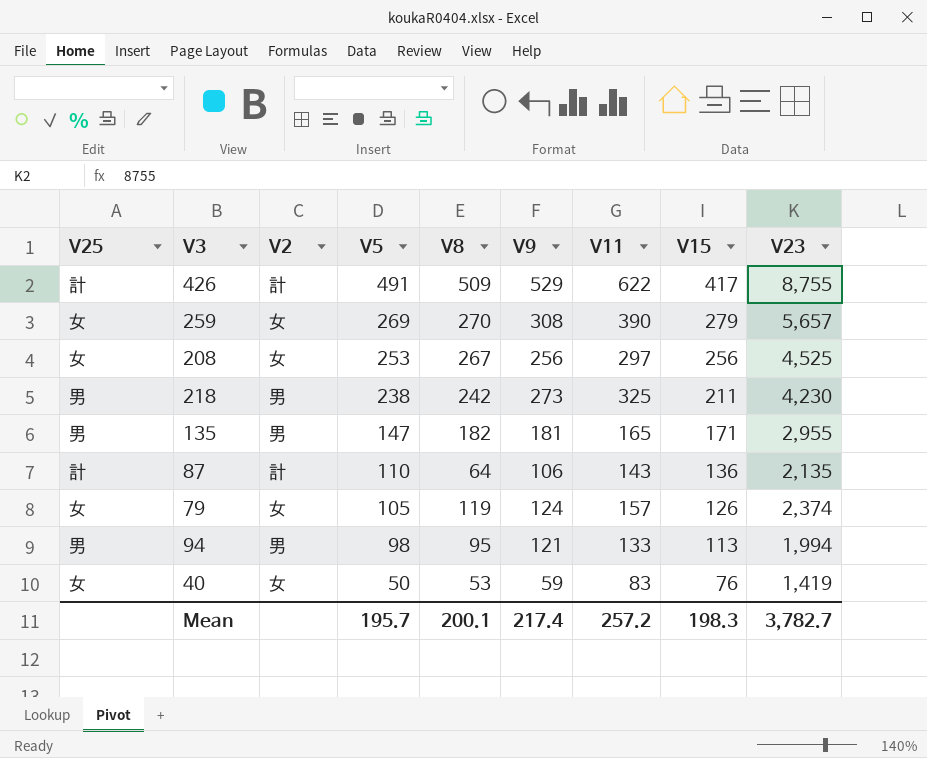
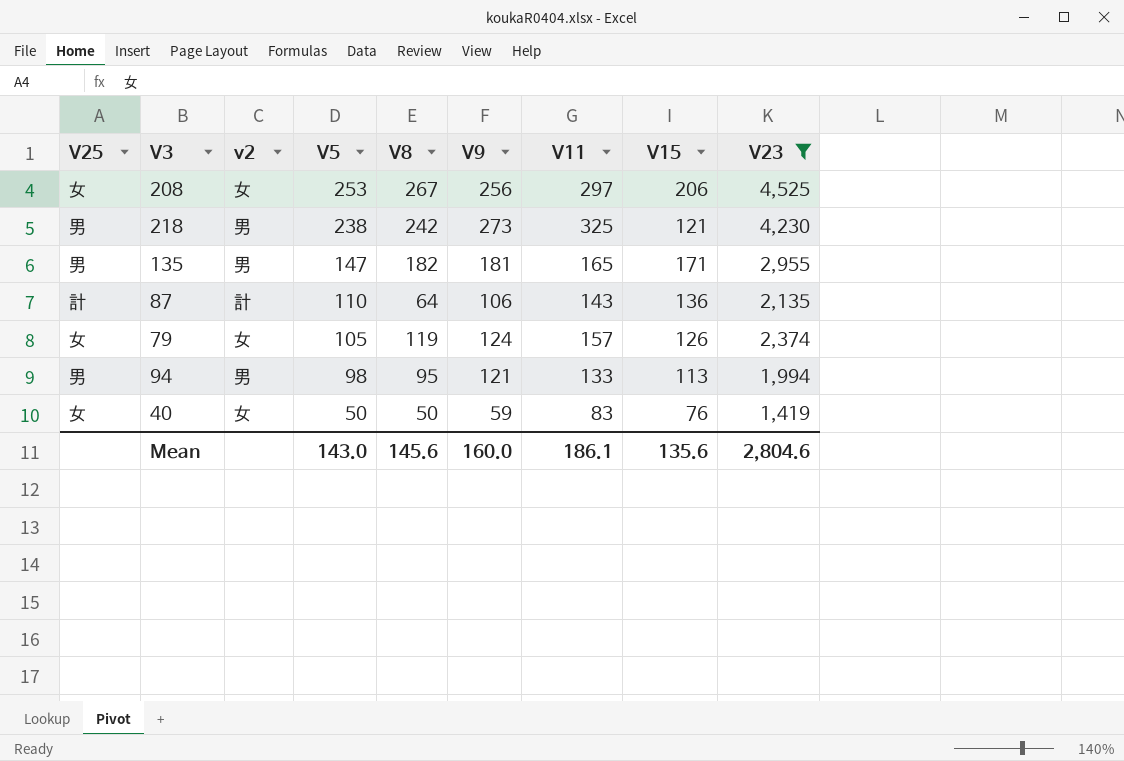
filter: none -> V23 <= 4,525
column name: V2 -> v2
208 | V15: 256 -> 206
218 | V15: 211 -> 121
40 | V8: 53 -> 50
Mean | V5: 195.7 -> 143.0
Mean | V8: 200.1 -> 145.6
Mean | V9: 217.4 -> 160.0
Mean | V11: 257.2 -> 186.1
Mean | V15: 198.3 -> 135.6
Mean | V23: 3,782.7 -> 2,804.6

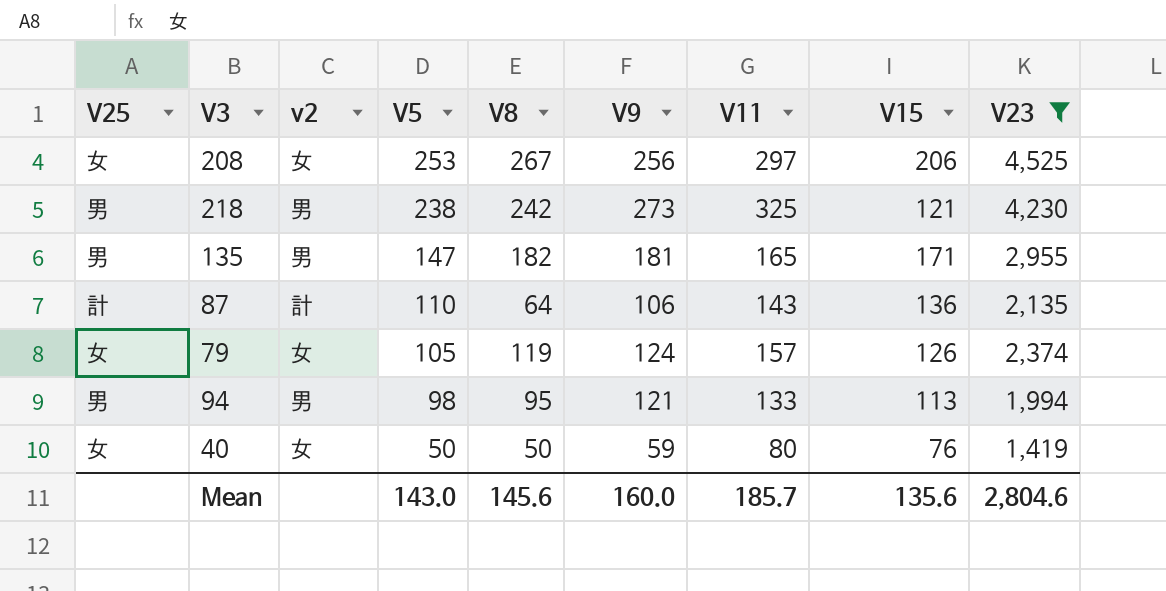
40 | V11: 83 -> 80
Mean | V11: 186.1 -> 185.7

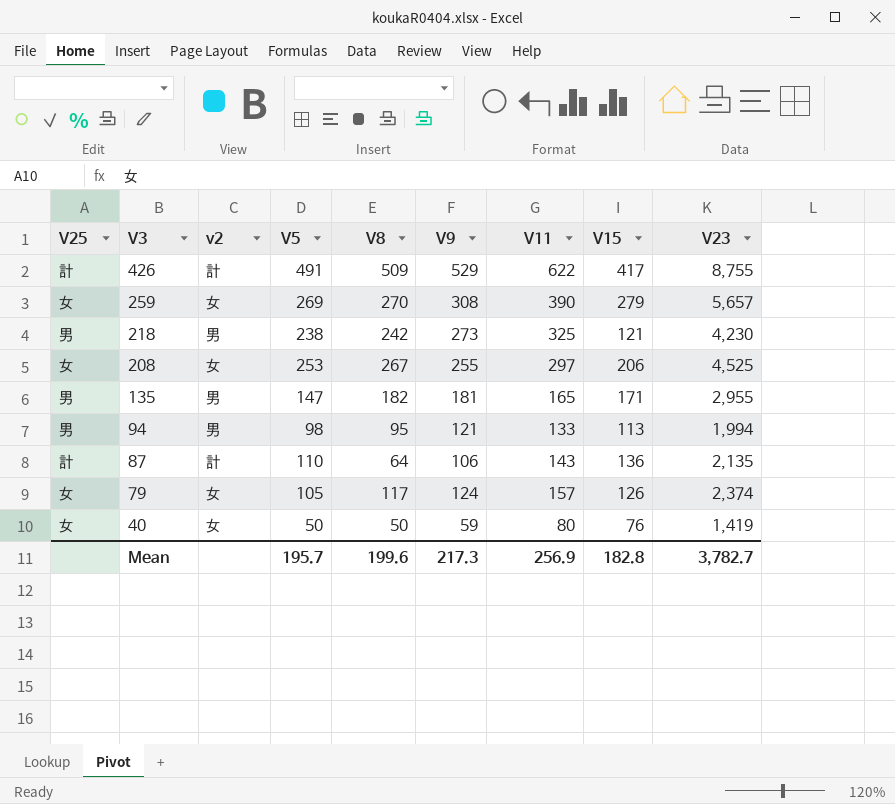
filter: V23 <= 4,525 -> none
row order: V5 descending -> V3 descending
208 | V9: 256 -> 255
79 | V8: 119 -> 117
Mean | V5: 143.0 -> 195.7
Mean | V8: 145.6 -> 199.6
Mean | V9: 160.0 -> 217.3
Mean | V11: 185.7 -> 256.9
Mean | V15: 135.6 -> 182.8
Mean | V23: 2,804.6 -> 3,782.7

